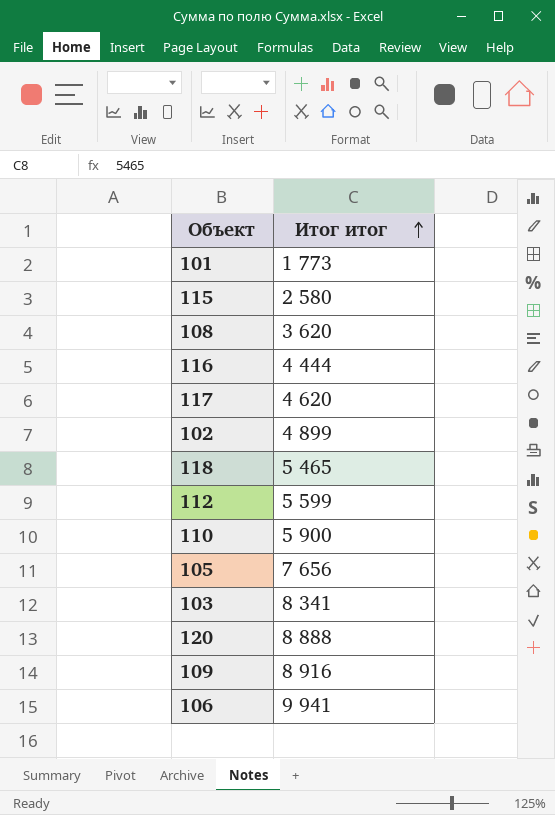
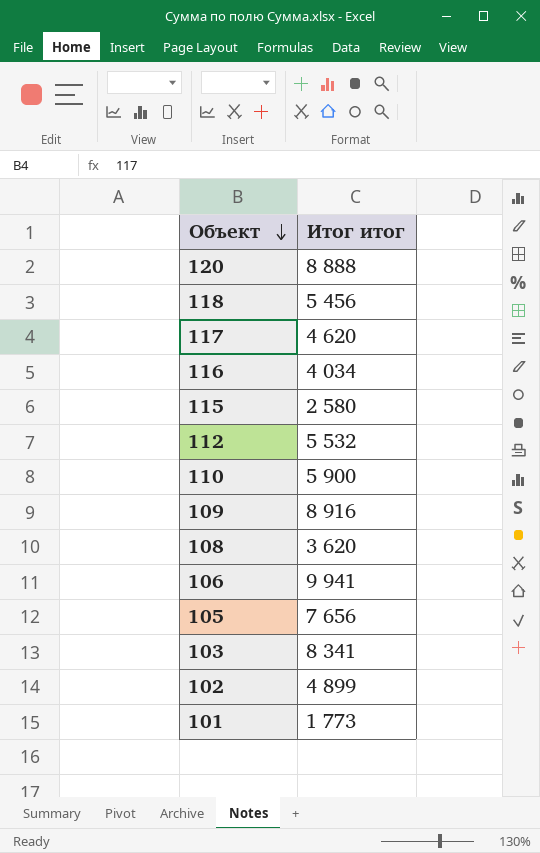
row order: Итог итог ascending -> Объект descending
118 | Итог итог: 5 465 -> 5 456
116 | Итог итог: 4 444 -> 4 034
112 | Итог итог: 5 599 -> 5 532

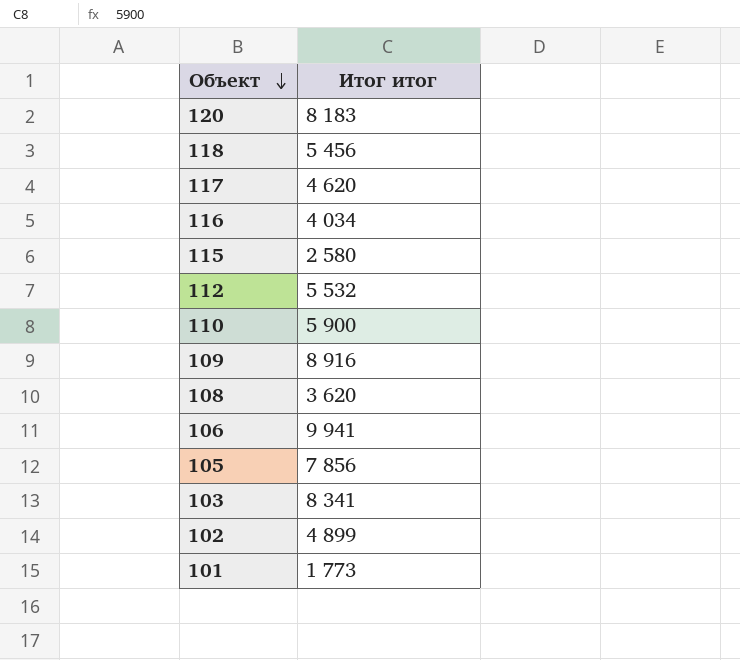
120 | Итог итог: 8 888 -> 8 183
105 | Итог итог: 7 656 -> 7 856

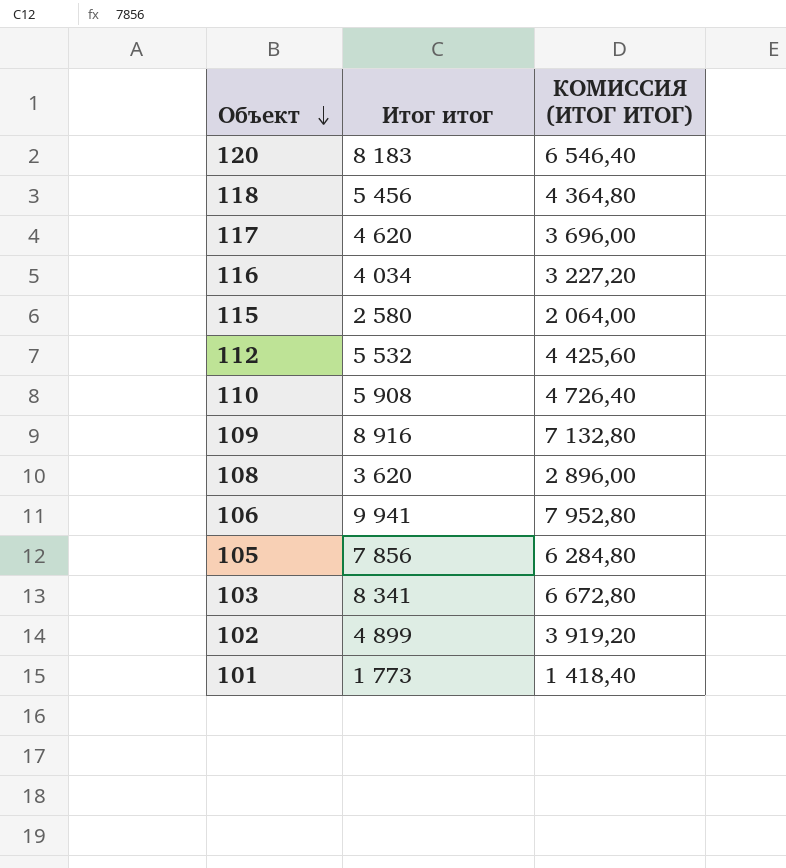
column КОМИССИЯ (ИТОГ ИТОГ) | formula: none -> [Итог итог] * 0,8
110 | Итог итог: 5 900 -> 5 908

